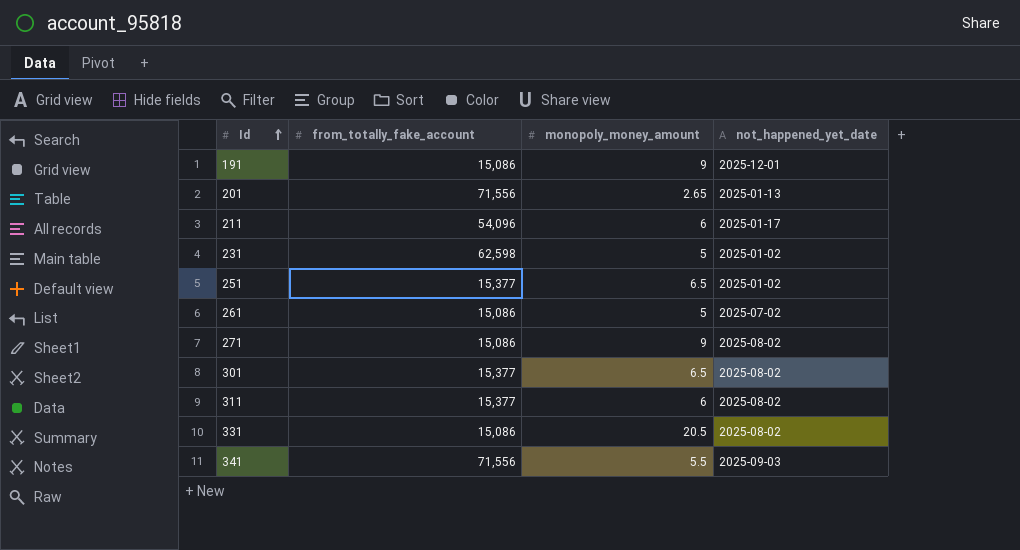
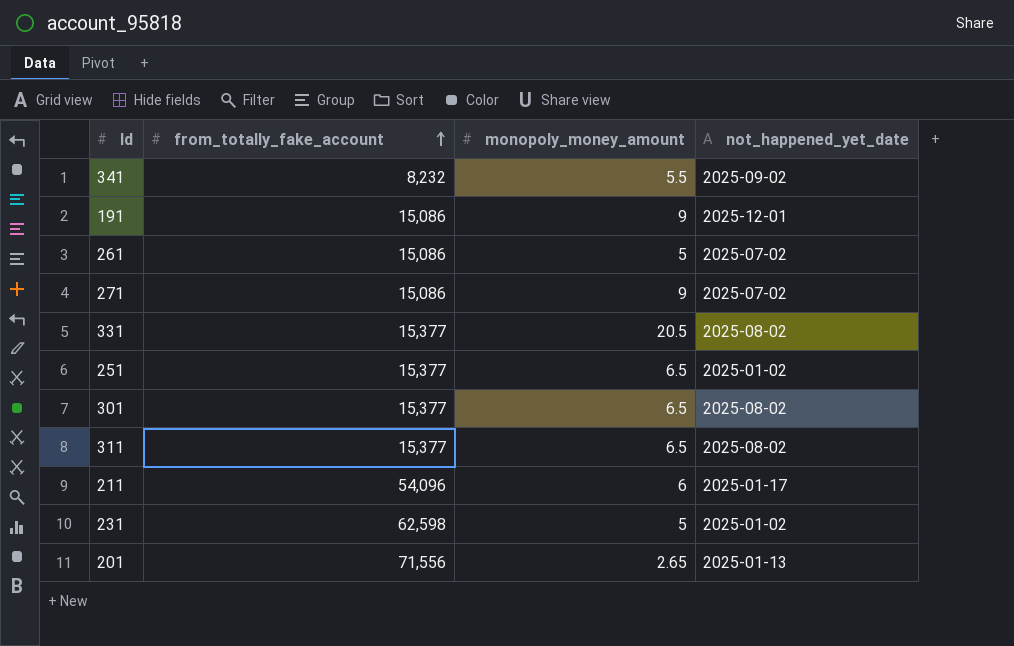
row order: Id ascending -> from_totally_fake_account ascending
341 | from_totally_fake_account: 71,556 -> 8,232
341 | not_happened_yet_date: 2025-09-03 -> 2025-09-02
271 | not_happened_yet_date: 2025-08-02 -> 2025-07-02
331 | from_totally_fake_account: 15,086 -> 15,377
311 | monopoly_money_amount: 6 -> 6.5

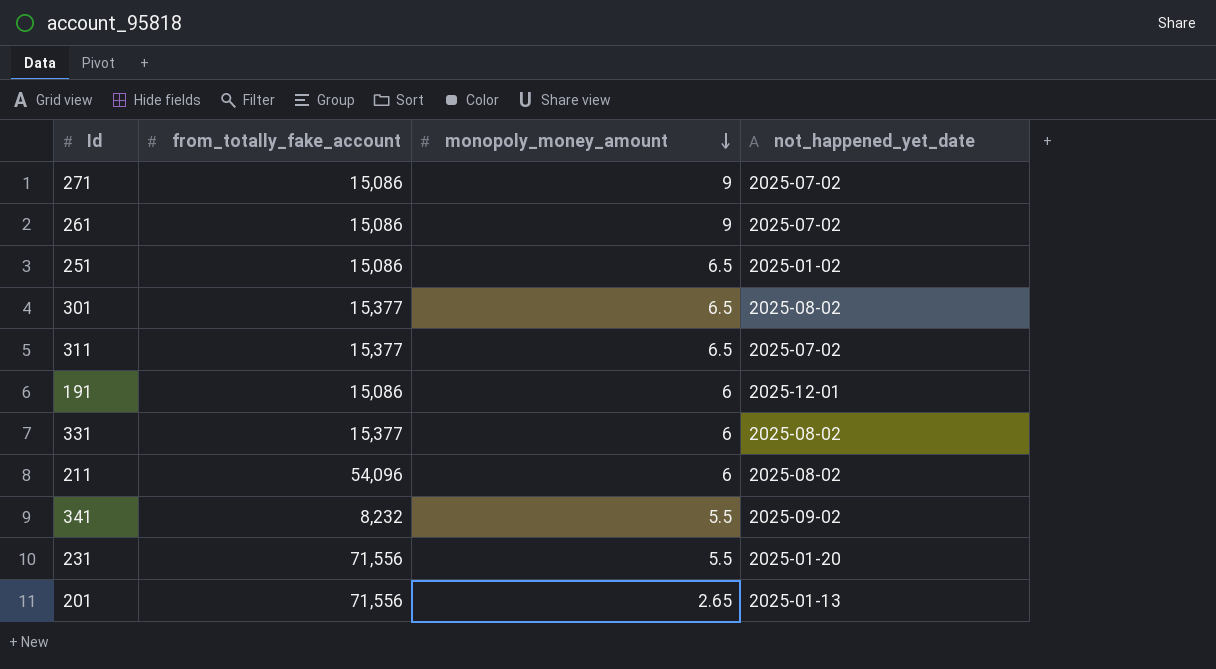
row order: from_totally_fake_account ascending -> monopoly_money_amount descending
261 | monopoly_money_amount: 5 -> 9
251 | from_totally_fake_account: 15,377 -> 15,086
311 | not_happened_yet_date: 2025-08-02 -> 2025-07-02
191 | monopoly_money_amount: 9 -> 6
331 | monopoly_money_amount: 20.5 -> 6
211 | not_happened_yet_date: 2025-01-17 -> 2025-08-02
231 | from_totally_fake_account: 62,598 -> 71,556
231 | monopoly_money_amount: 5 -> 5.5
231 | not_happened_yet_date: 2025-01-02 -> 2025-01-20

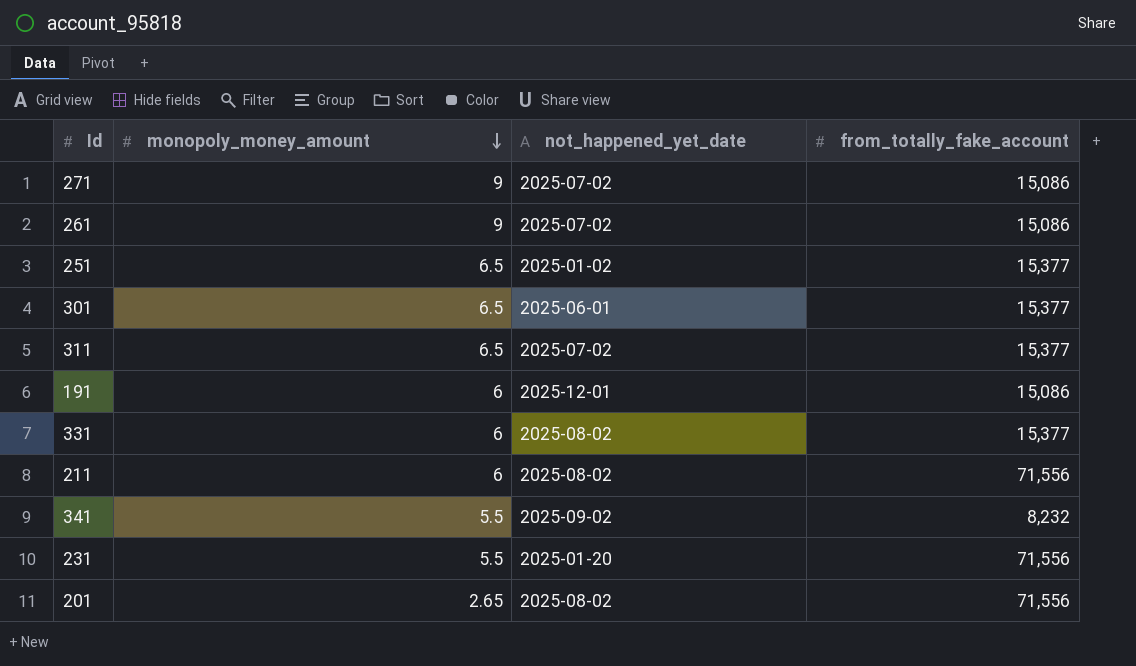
column from_totally_fake_account | position: 2 -> 4
251 | from_totally_fake_account: 15,086 -> 15,377
301 | not_happened_yet_date: 2025-08-02 -> 2025-06-01
211 | from_totally_fake_account: 54,096 -> 71,556
201 | not_happened_yet_date: 2025-01-13 -> 2025-08-02

